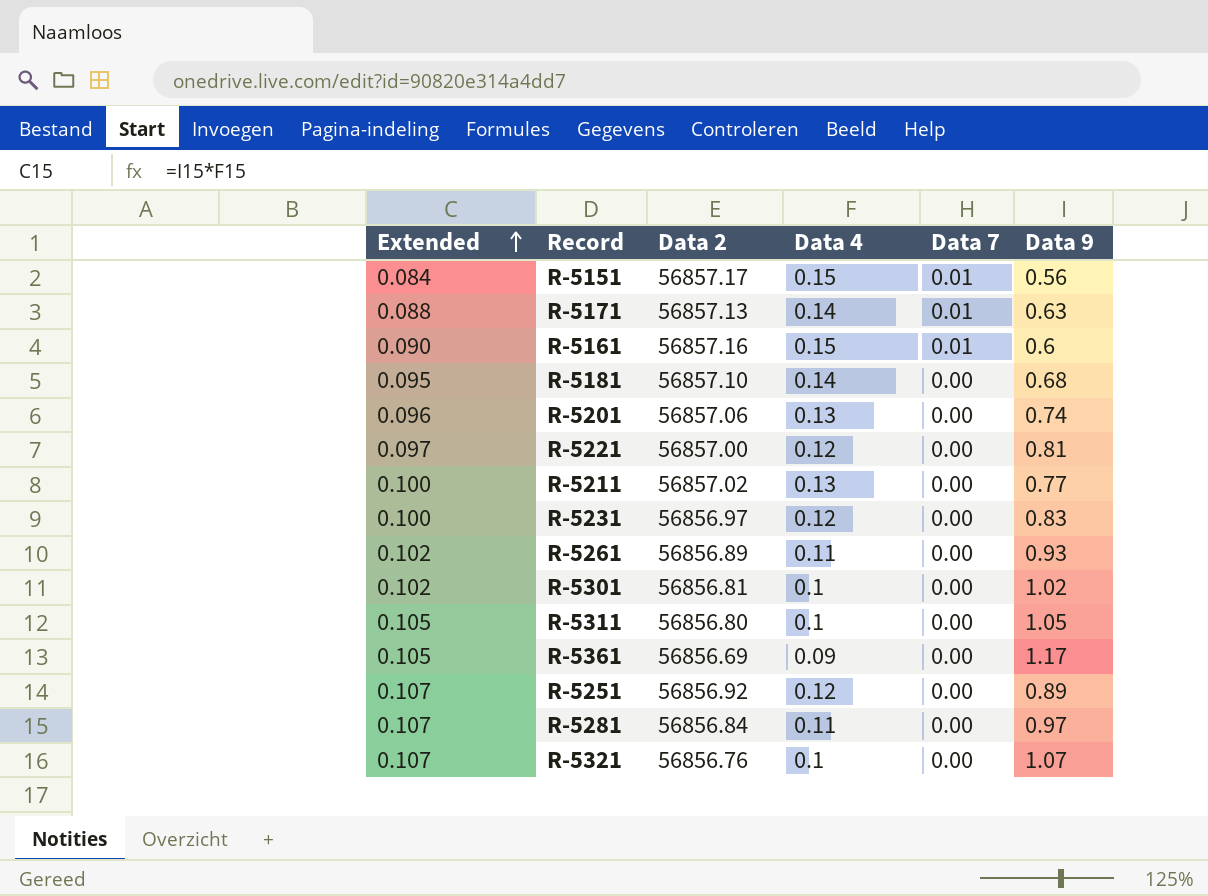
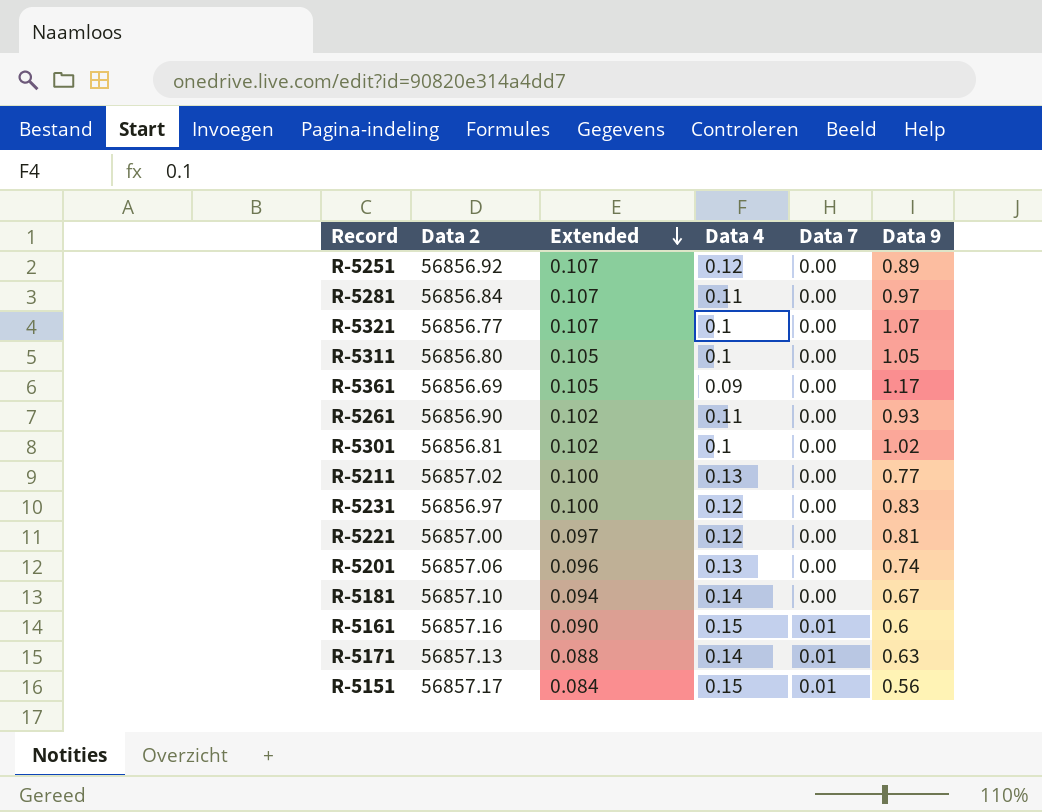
row order: Extended ascending -> Extended descending
column Extended | position: 1 -> 3
R-5321 | Data 2: 56856.76 -> 56856.77
R-5261 | Data 2: 56856.89 -> 56856.90
R-5181 | Extended: 0.095 -> 0.094
R-5181 | Data 9: 0.68 -> 0.67

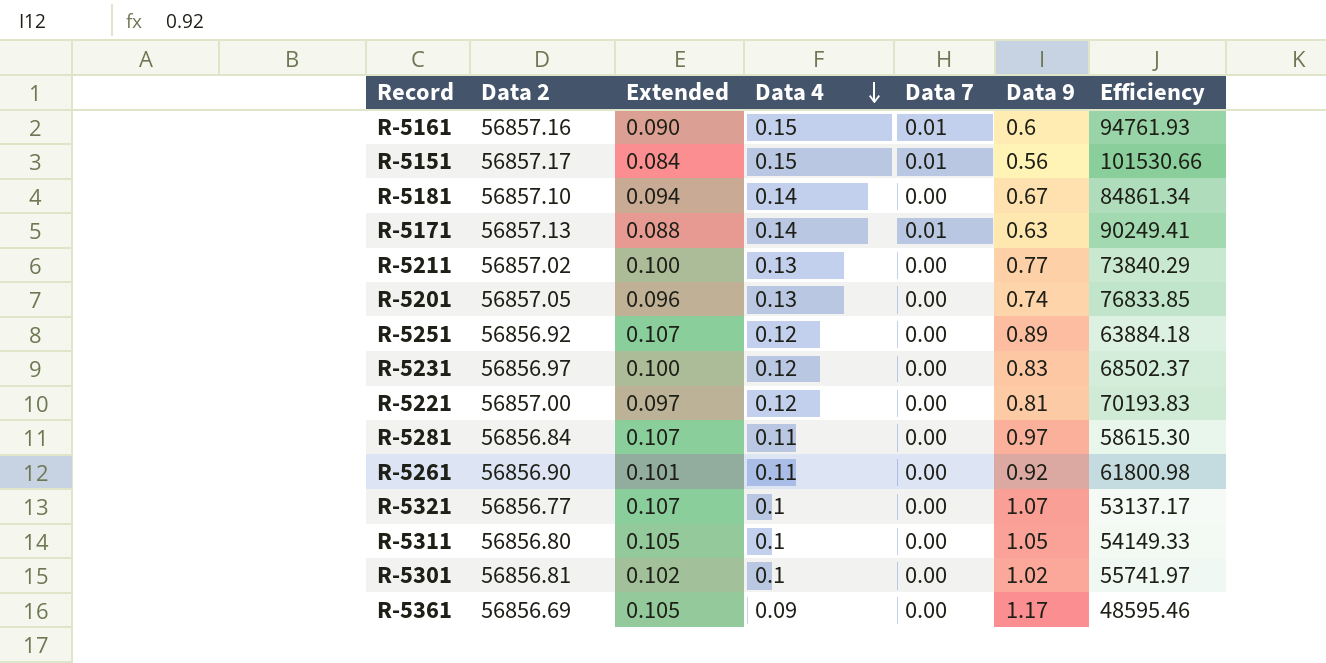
row order: Extended descending -> Data 4 descending
column Efficiency | formula: none -> [Data 2] / [Data 9]
R-5201 | Data 2: 56857.06 -> 56857.05
R-5261 | Extended: 0.102 -> 0.101
R-5261 | Data 9: 0.93 -> 0.92

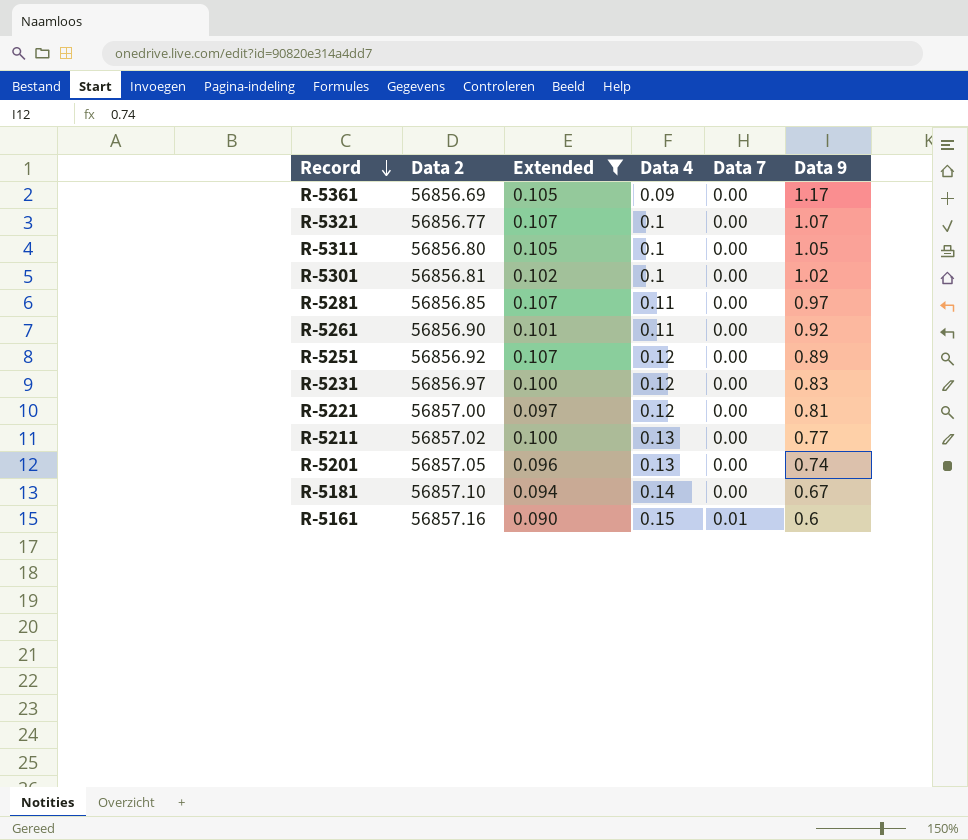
filter: none -> Extended >= 0.090
row order: Data 4 descending -> Record descending
column Efficiency | formula: [Data 2] / [Data 9] -> none
R-5281 | Data 2: 56856.84 -> 56856.85

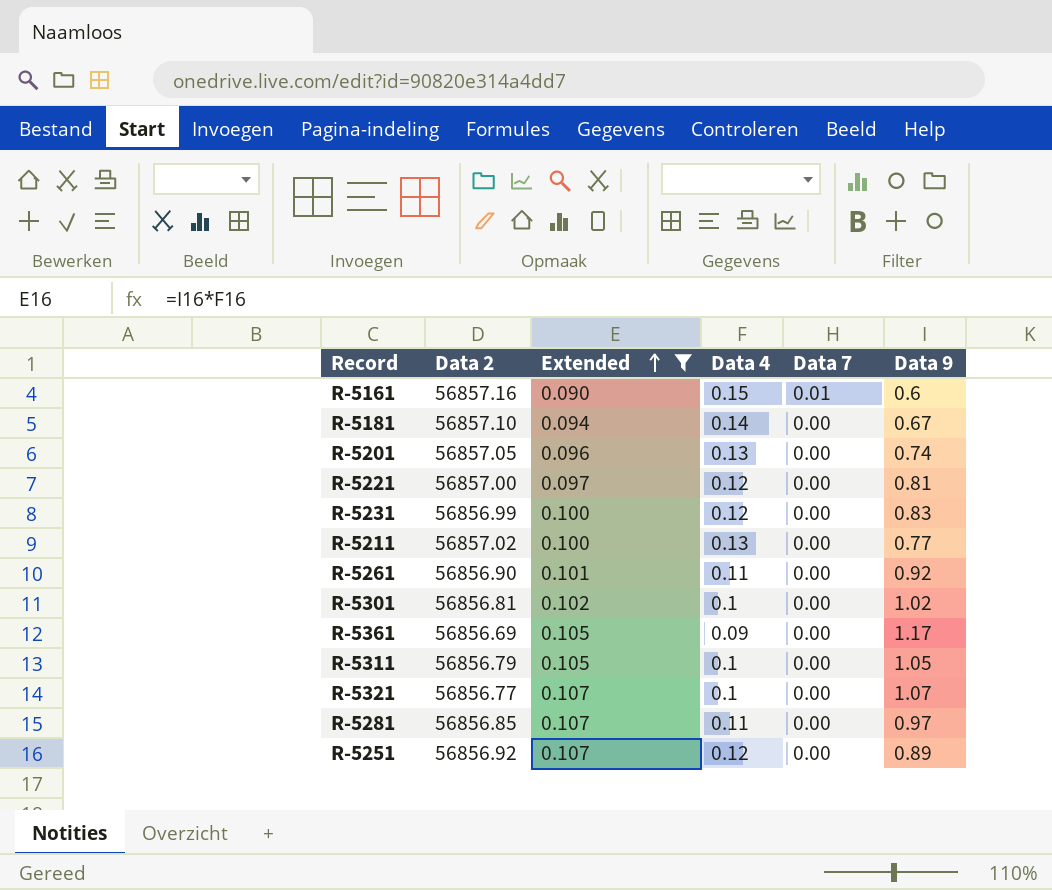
row order: Record descending -> Extended ascending
R-5231 | Data 2: 56856.97 -> 56856.99
R-5311 | Data 2: 56856.80 -> 56856.79

